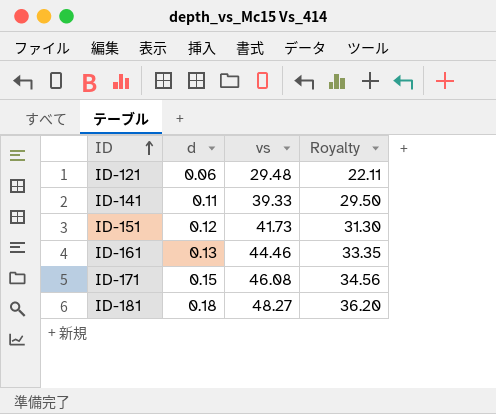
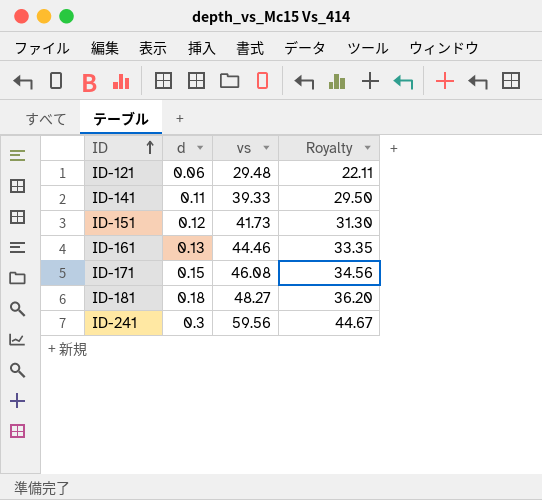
row ID-241: none -> 0.3 | 59.56 | 44.67

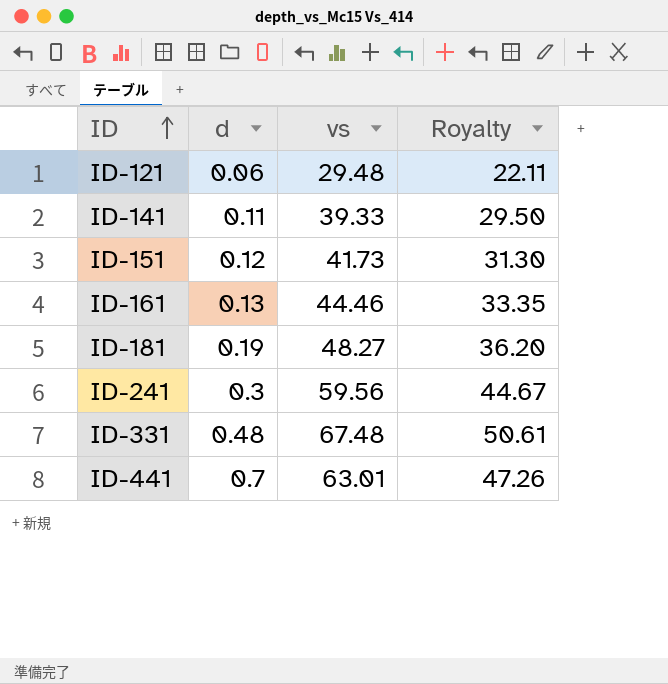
row ID-171: 0.15 | 46.08 | 34.56 -> none
ID-181 | d: 0.18 -> 0.19
row ID-331: none -> 0.48 | 67.48 | 50.61
row ID-441: none -> 0.7 | 63.01 | 47.26

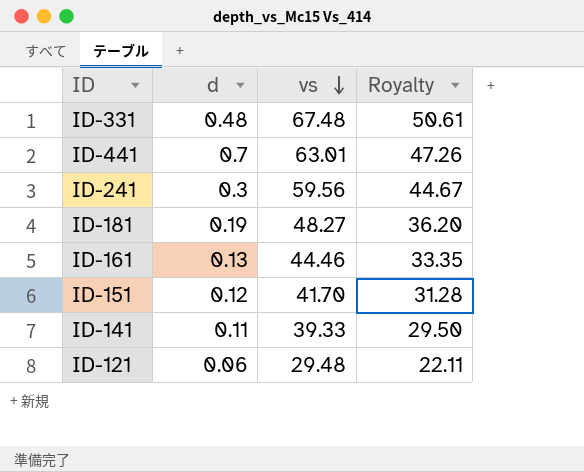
row order: ID ascending -> vs descending
ID-151 | vs: 41.73 -> 41.70
ID-151 | Royalty: 31.30 -> 31.28

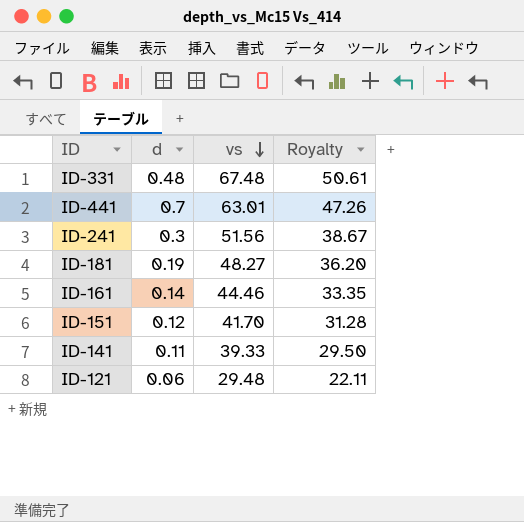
ID-241 | vs: 59.56 -> 51.56
ID-241 | Royalty: 44.67 -> 38.67
ID-161 | d: 0.13 -> 0.14

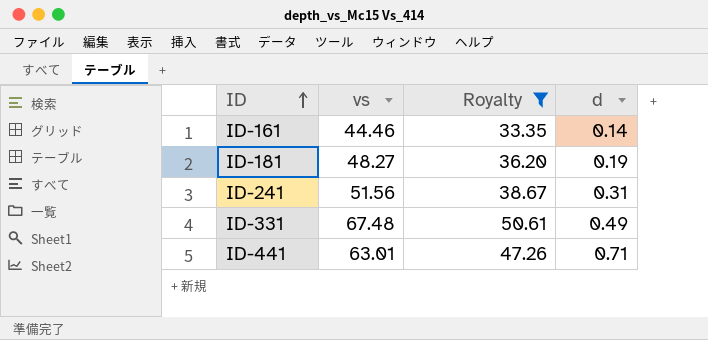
filter: none -> Royalty >= 33.35
row order: vs descending -> ID ascending
column d | position: 2 -> 4
ID-241 | d: 0.3 -> 0.31
ID-331 | d: 0.48 -> 0.49
ID-441 | d: 0.7 -> 0.71

